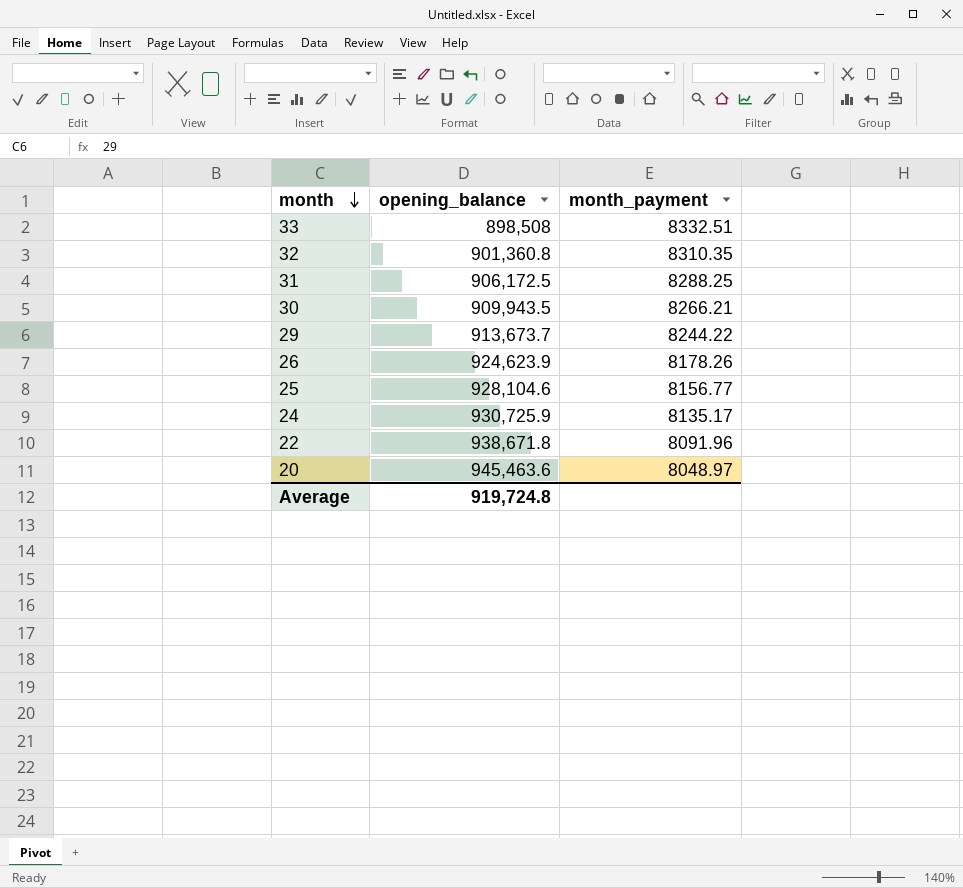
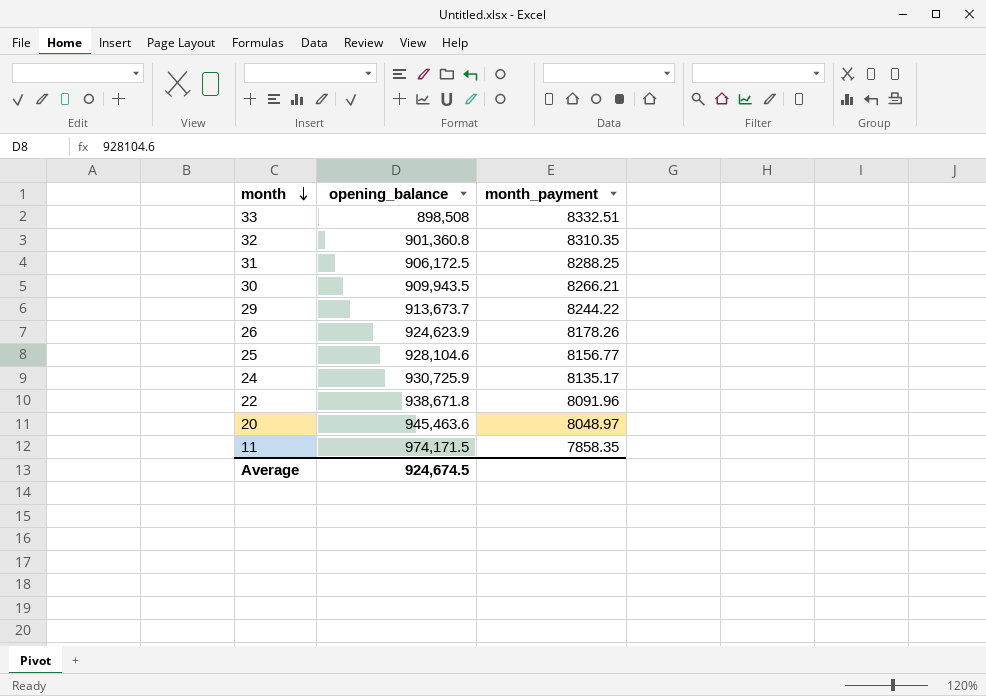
row 11: none -> 974,171.5 | 7858.35
Average | opening_balance: 919,724.8 -> 924,674.5

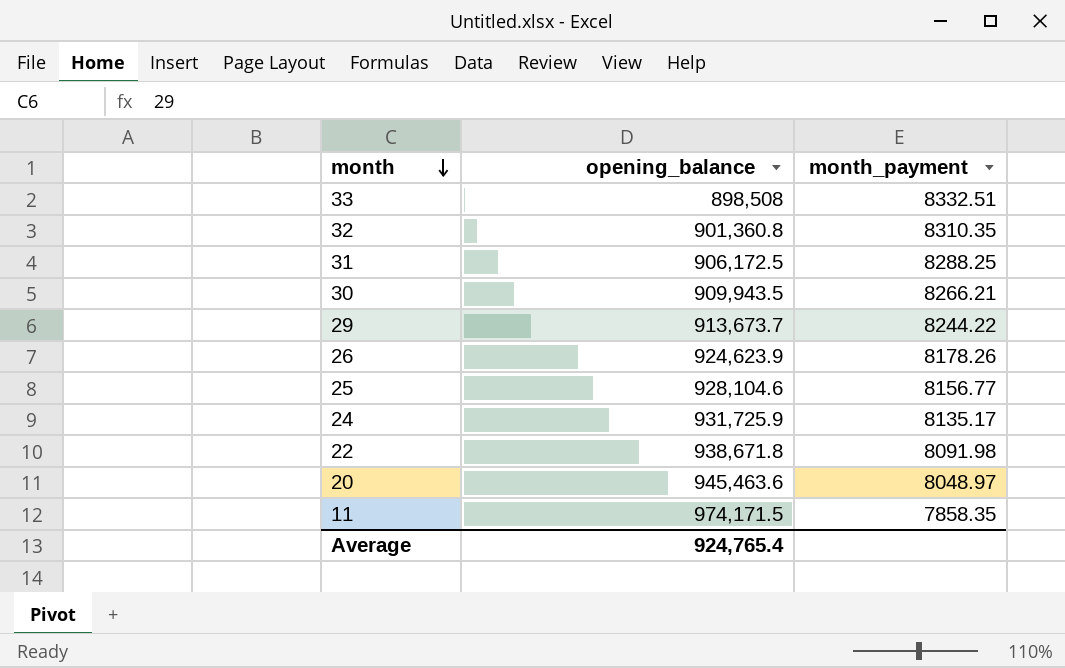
24 | opening_balance: 930,725.9 -> 931,725.9
22 | month_payment: 8091.96 -> 8091.98
Average | opening_balance: 924,674.5 -> 924,765.4

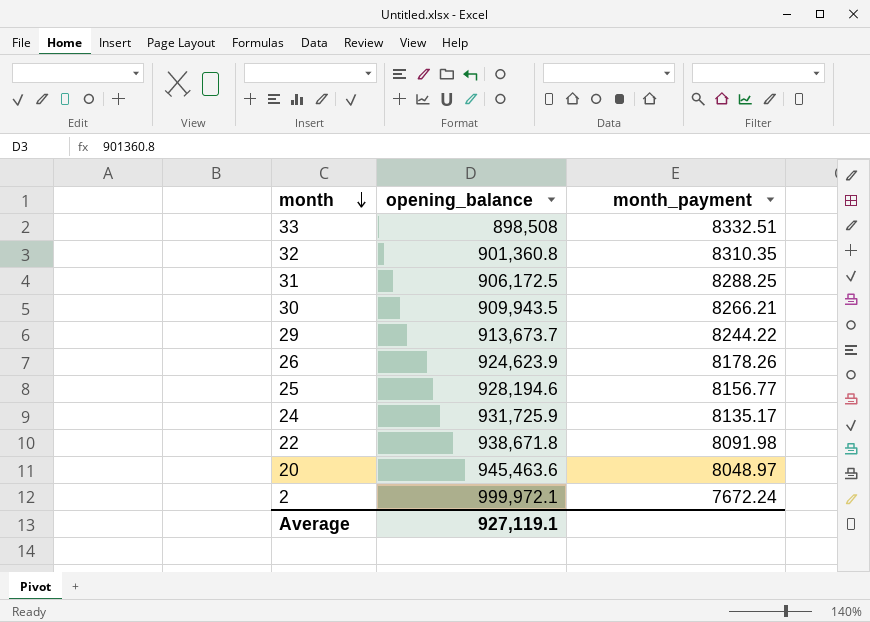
row 11: 974,171.5 | 7858.35 -> none
25 | opening_balance: 928,104.6 -> 928,194.6
row 2: none -> 999,972.1 | 7672.24
Average | opening_balance: 924,765.4 -> 927,119.1

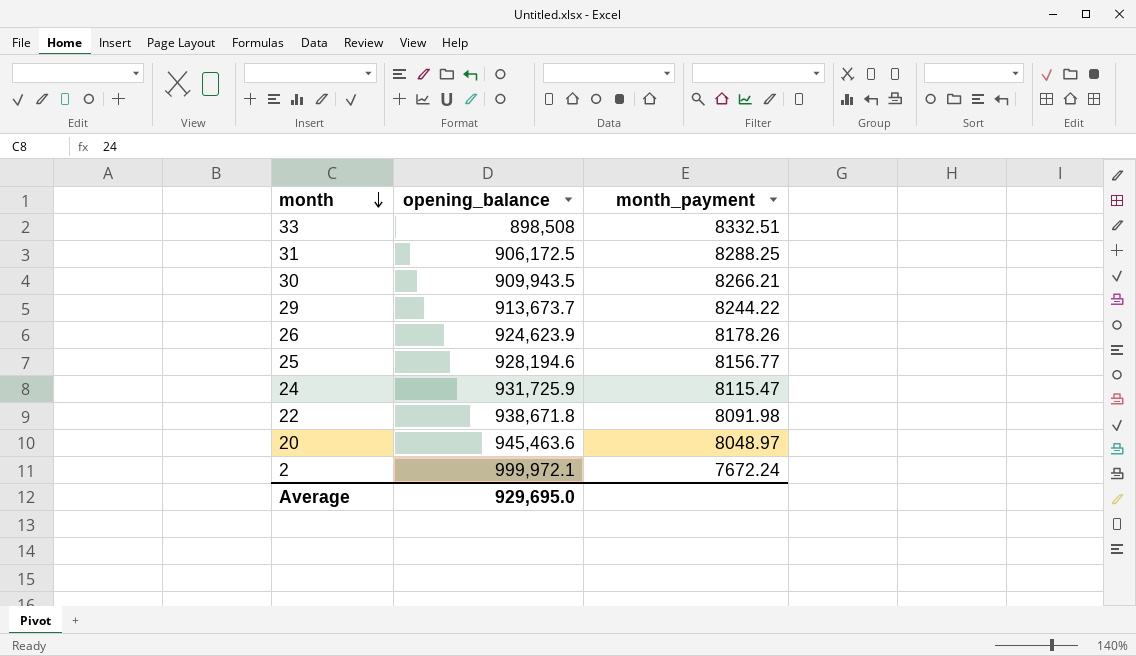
row 32: 901,360.8 | 8310.35 -> none
24 | month_payment: 8135.17 -> 8115.47
Average | opening_balance: 927,119.1 -> 929,695.0

